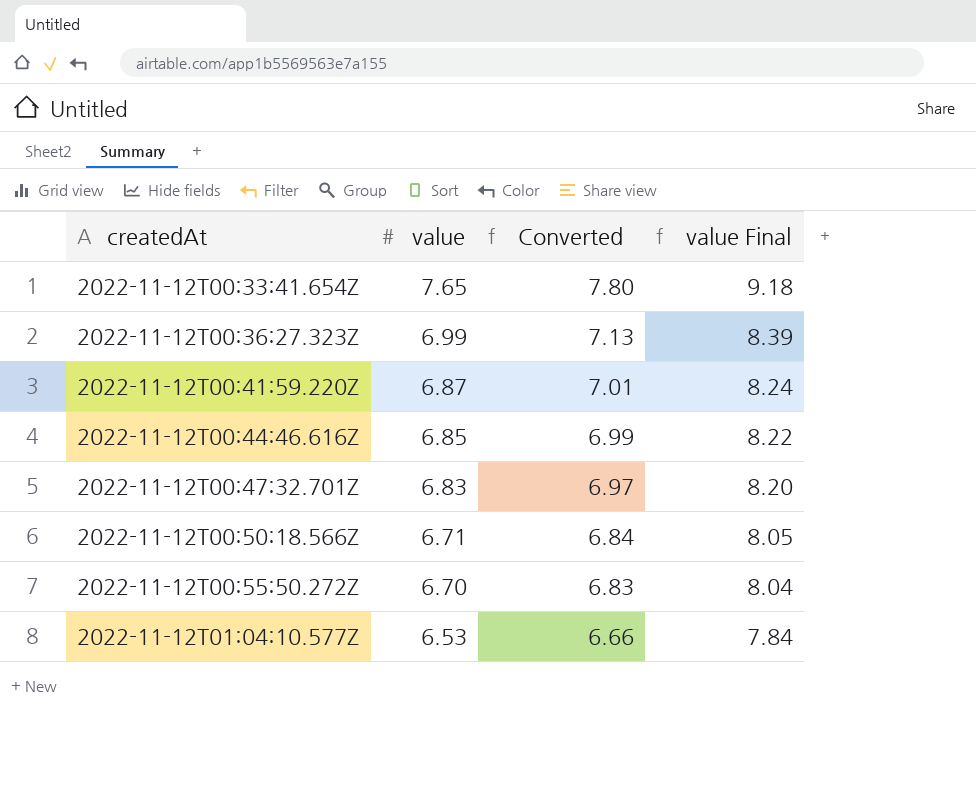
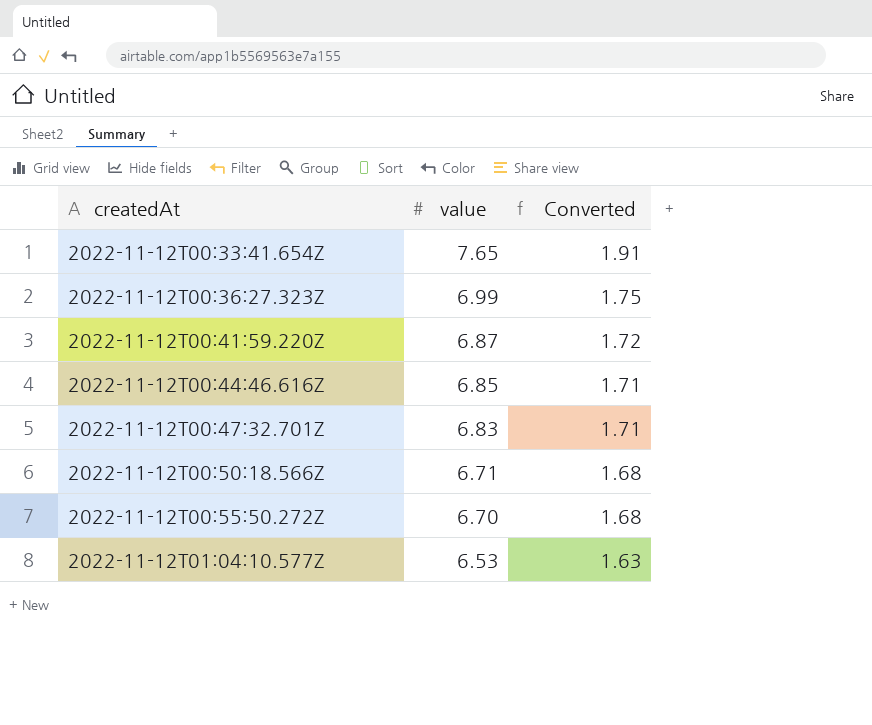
column value Final | formula: [value] * 1.2 -> none
column Converted | formula: [value] * 1.02 -> [value] * 0.25

